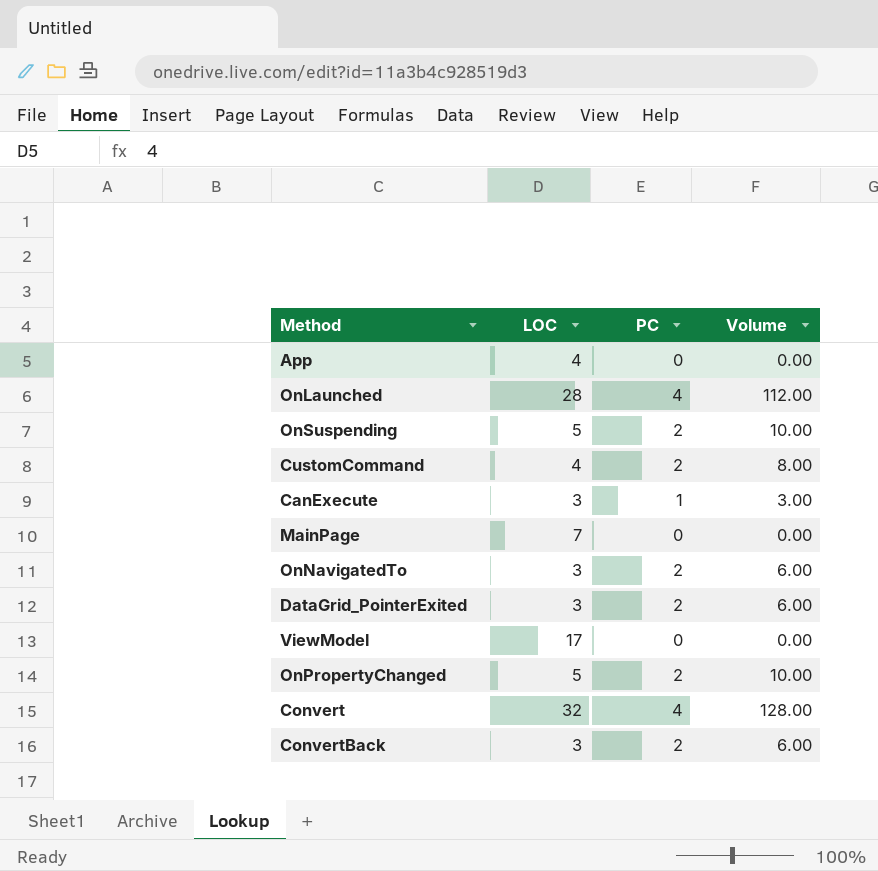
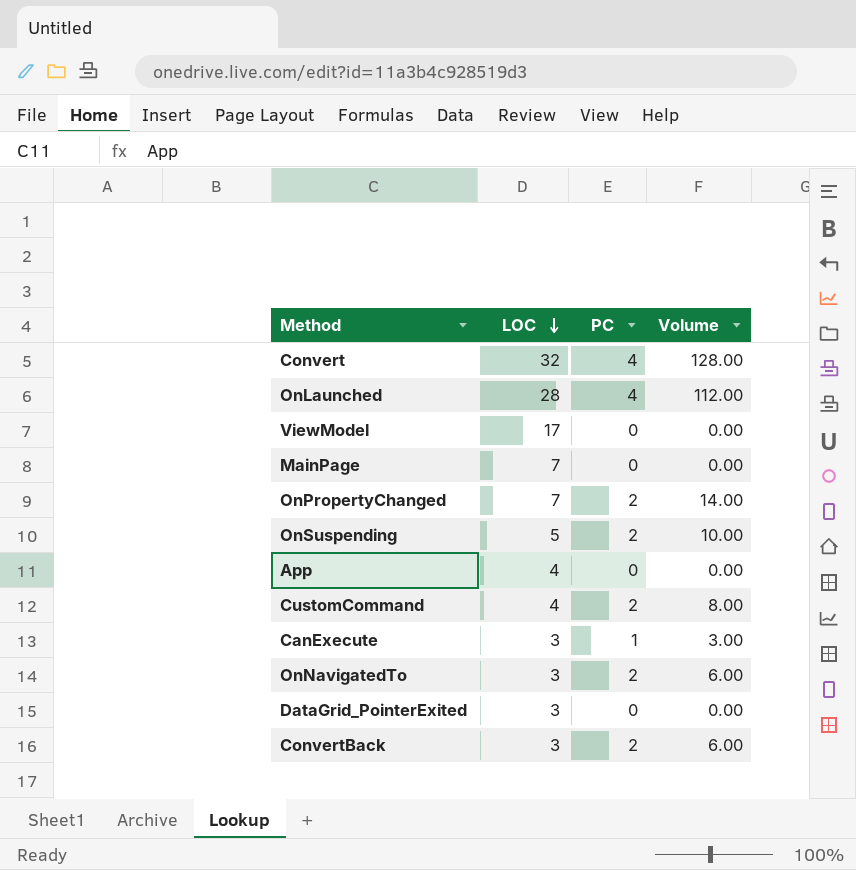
row order: none -> LOC descending
OnPropertyChanged | LOC: 5 -> 7
OnPropertyChanged | Volume: 10.00 -> 14.00
DataGrid_PointerExited | PC: 2 -> 0
DataGrid_PointerExited | Volume: 6.00 -> 0.00

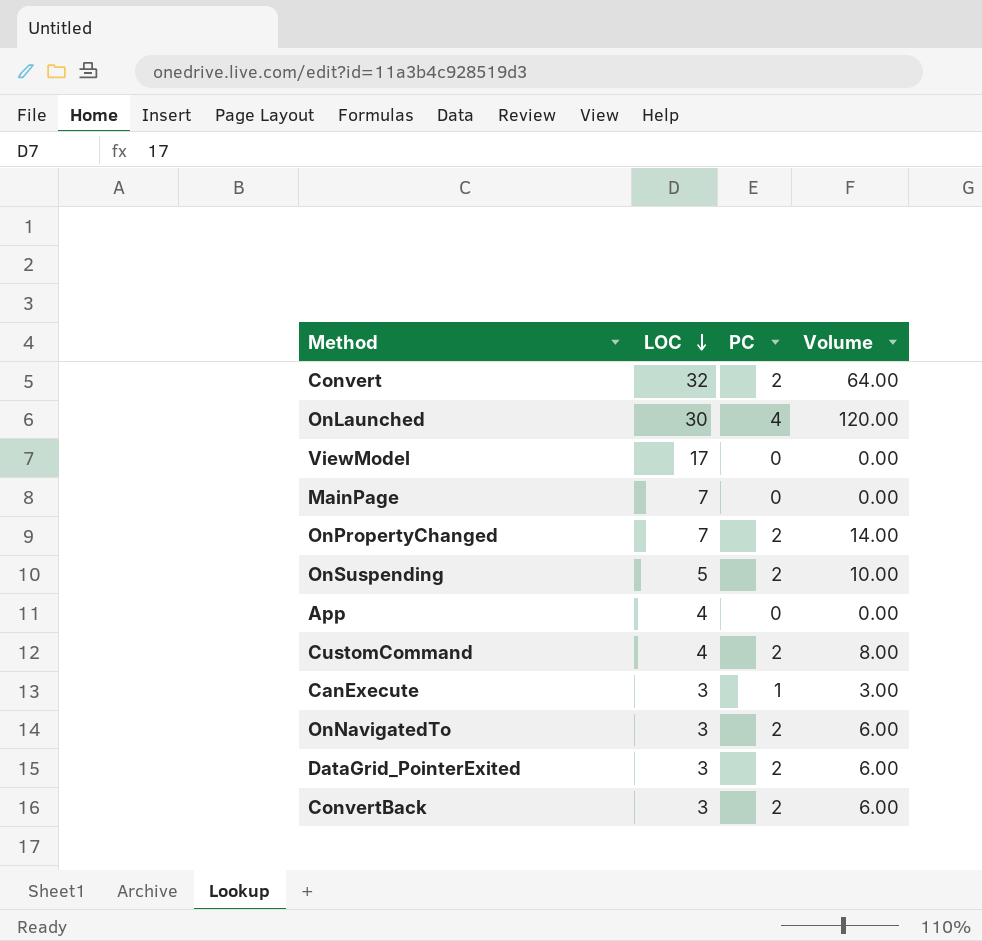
Convert | PC: 4 -> 2
Convert | Volume: 128.00 -> 64.00
OnLaunched | LOC: 28 -> 30
OnLaunched | Volume: 112.00 -> 120.00
DataGrid_PointerExited | PC: 0 -> 2
DataGrid_PointerExited | Volume: 0.00 -> 6.00

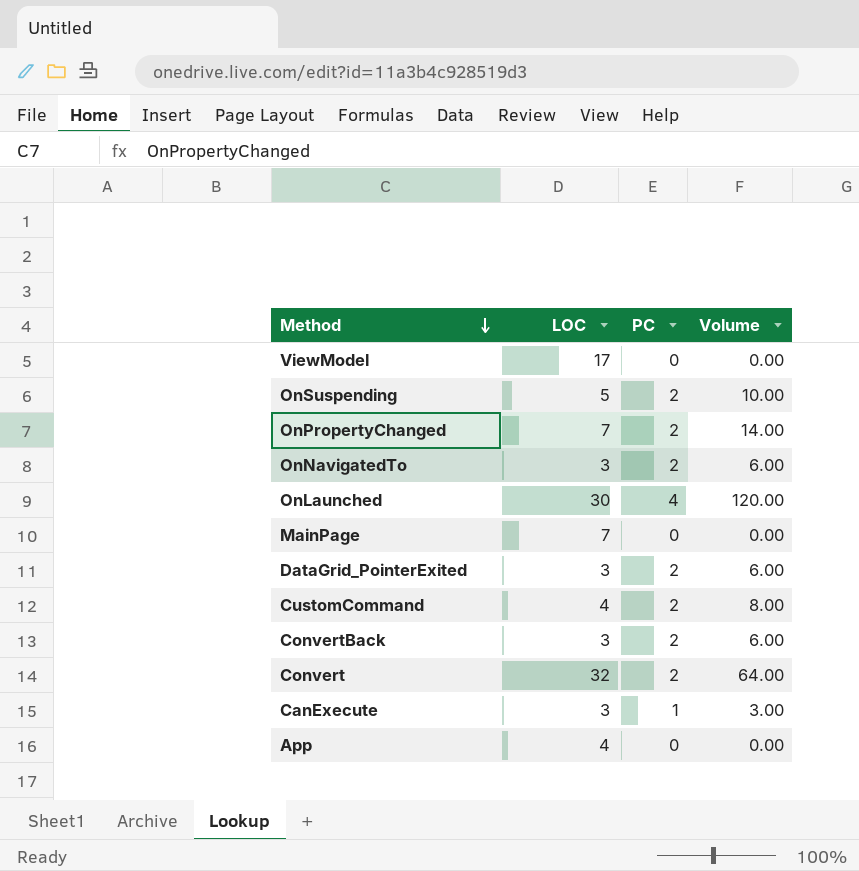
row order: LOC descending -> Method descending

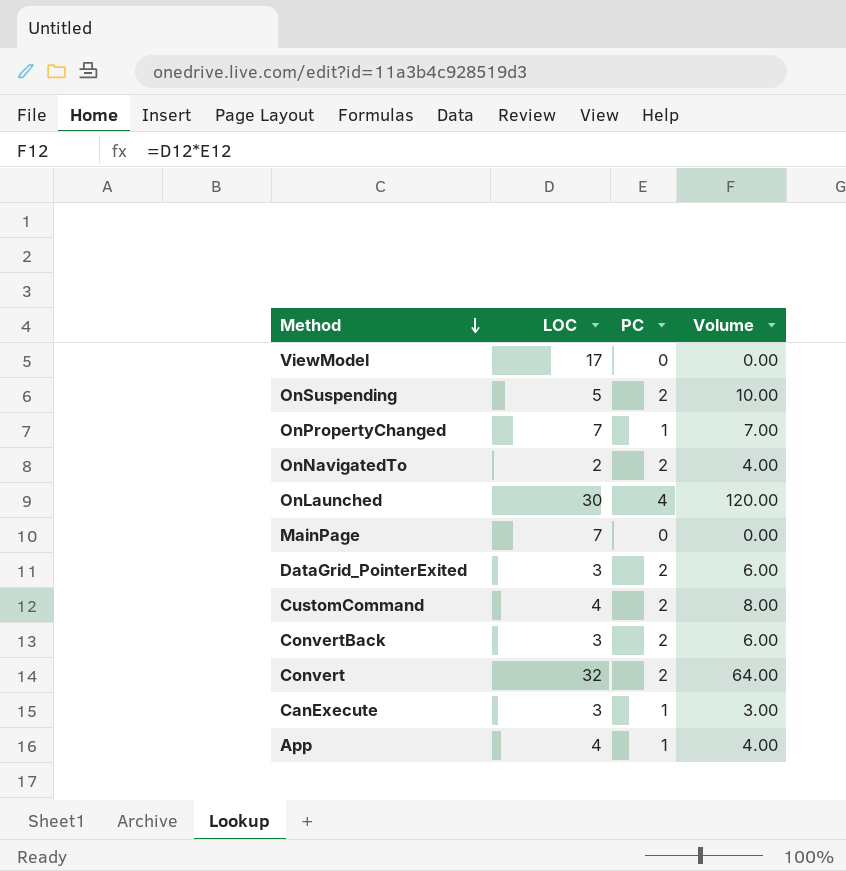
OnPropertyChanged | PC: 2 -> 1
OnPropertyChanged | Volume: 14.00 -> 7.00
OnNavigatedTo | LOC: 3 -> 2
OnNavigatedTo | Volume: 6.00 -> 4.00
App | PC: 0 -> 1
App | Volume: 0.00 -> 4.00

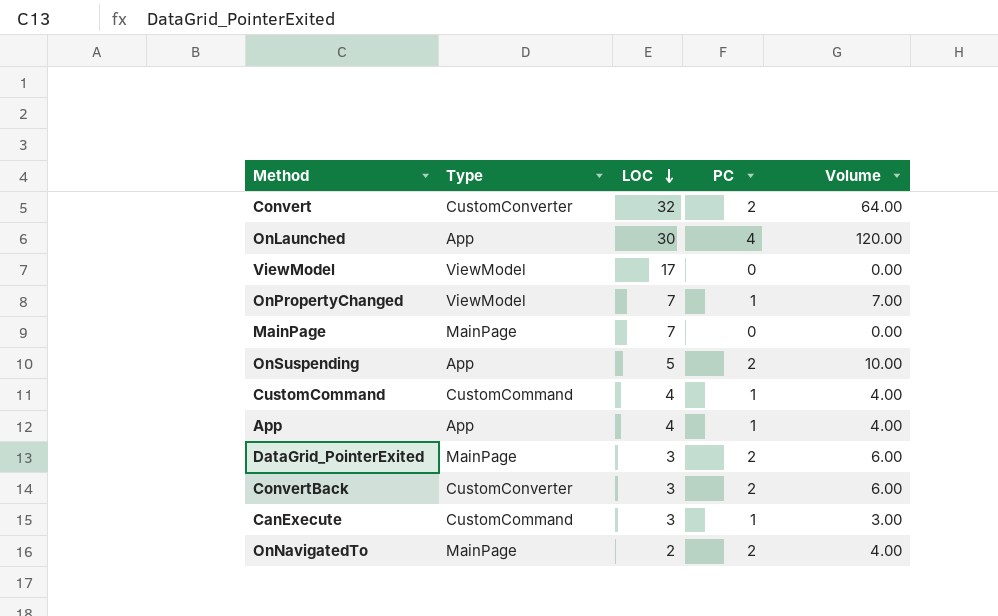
row order: Method descending -> LOC descending
column Type | position: none -> 2
CustomCommand | PC: 2 -> 1
CustomCommand | Volume: 8.00 -> 4.00

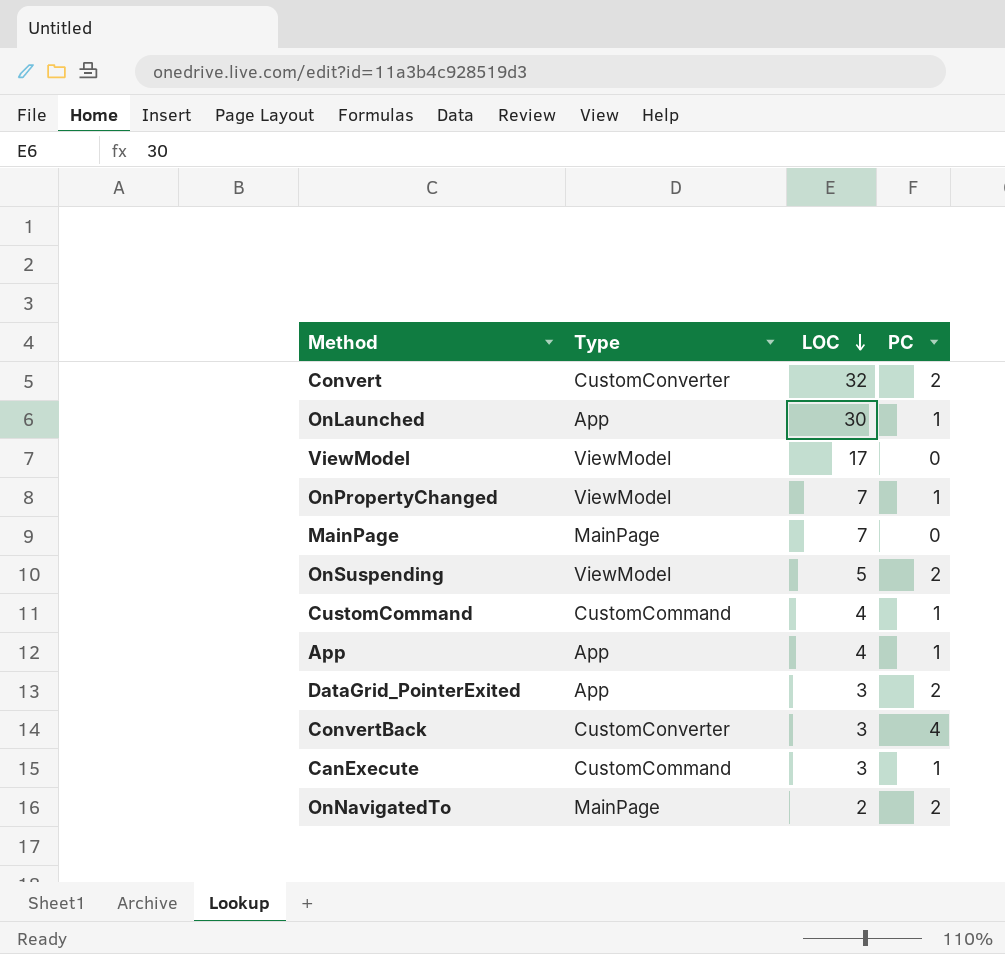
column Volume | formula: [LOC] * [PC] -> none
OnLaunched | PC: 4 -> 1
OnSuspending | Type: App -> ViewModel
DataGrid_PointerExited | Type: MainPage -> App
ConvertBack | PC: 2 -> 4

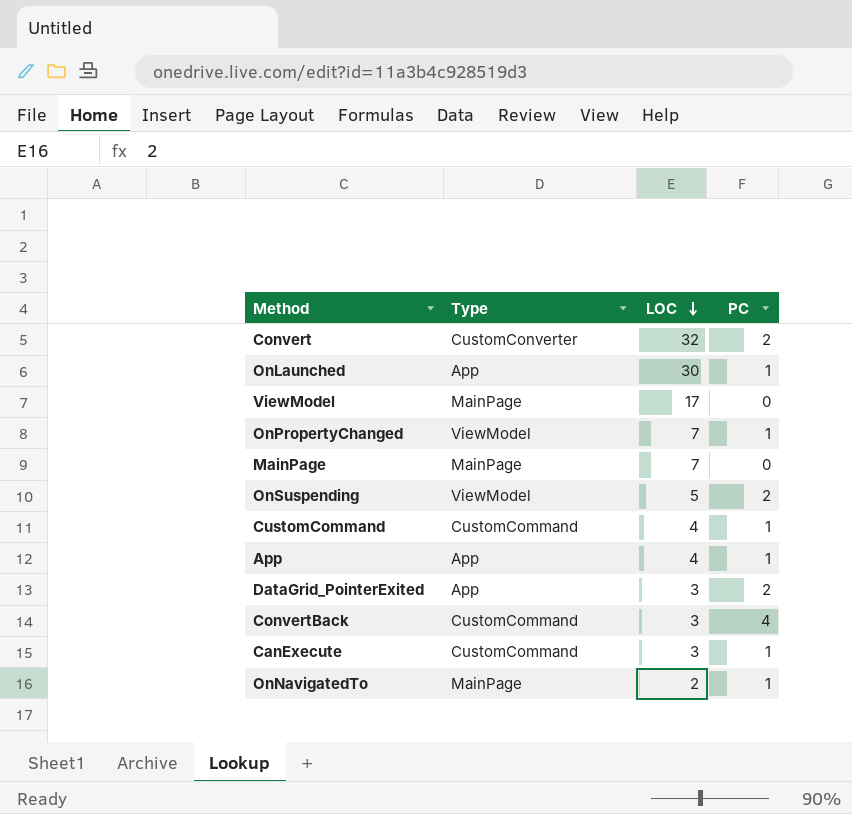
ViewModel | Type: ViewModel -> MainPage
ConvertBack | Type: CustomConverter -> CustomCommand
OnNavigatedTo | PC: 2 -> 1

